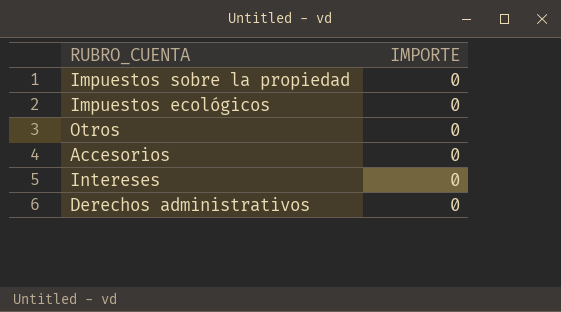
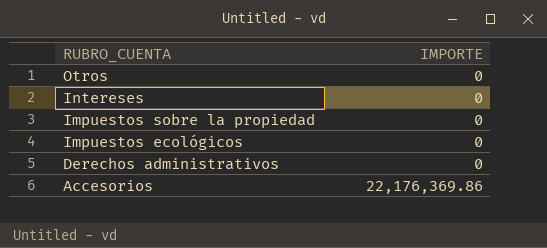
row order: none -> RUBRO_CUENTA descending
Accesorios | IMPORTE: 0 -> 22,176,369.86

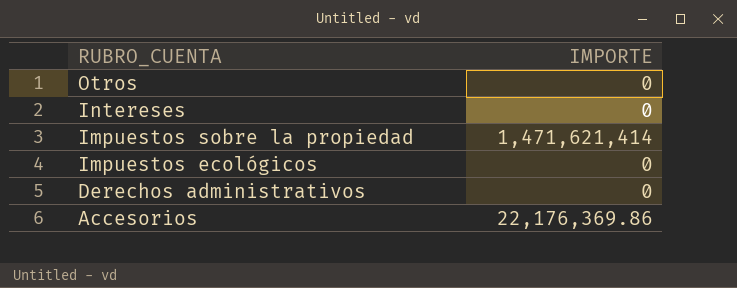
Impuestos sobre la propiedad | IMPORTE: 0 -> 1,471,621,414

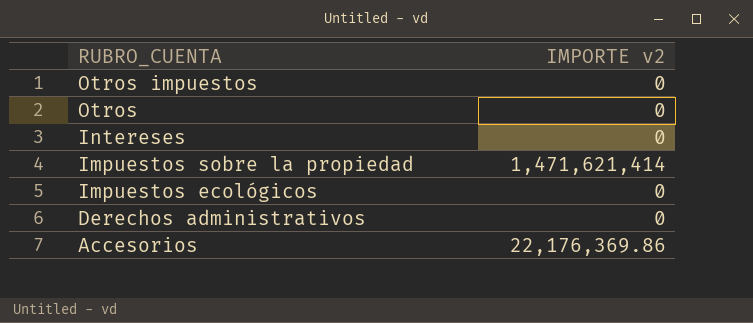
column name: IMPORTE -> IMPORTE v2
row Otros impuestos: none -> 0

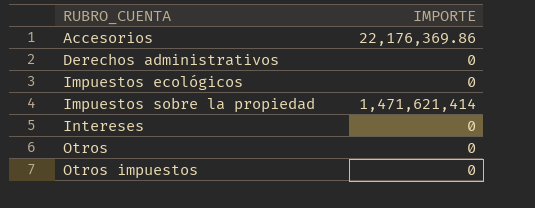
row order: RUBRO_CUENTA descending -> RUBRO_CUENTA ascending
column name: IMPORTE v2 -> IMPORTE

